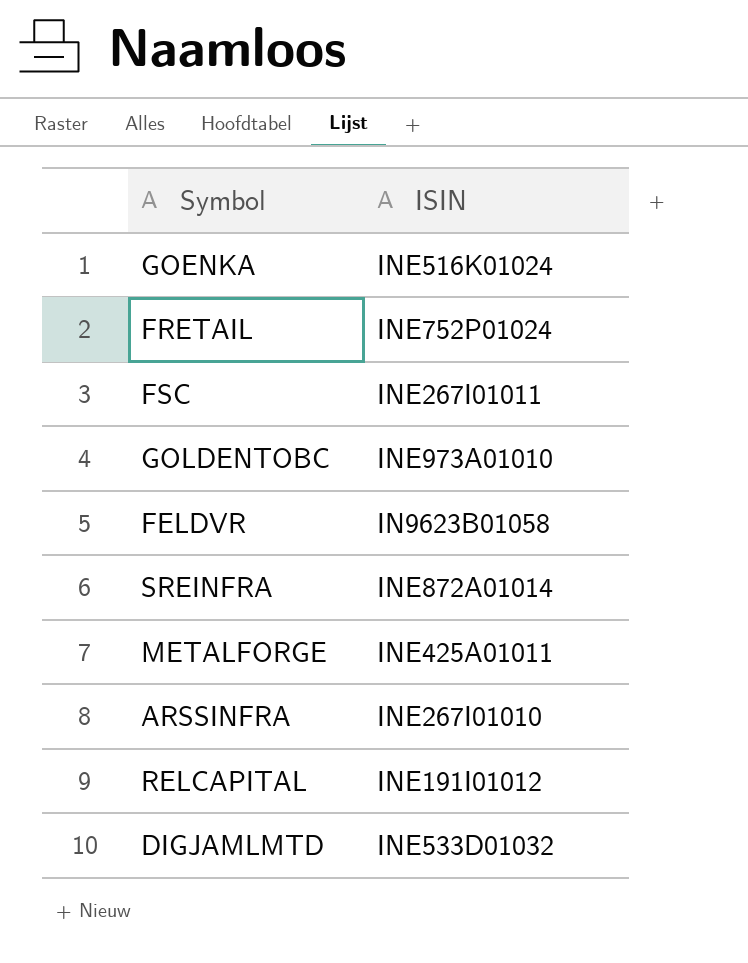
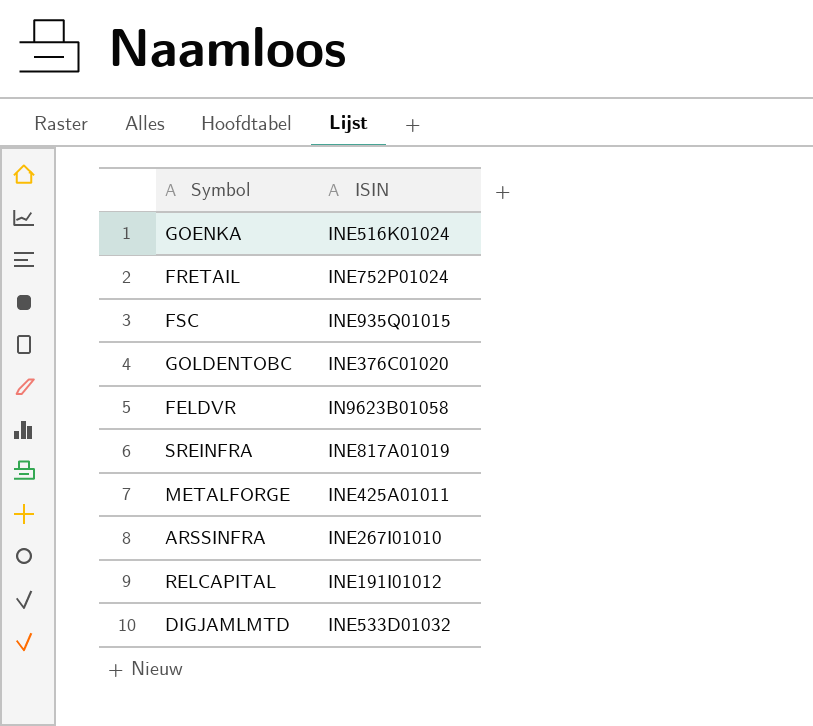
FSC | ISIN: INE267I01011 -> INE935Q01015
GOLDENTOBC | ISIN: INE973A01010 -> INE376C01020
SREINFRA | ISIN: INE872A01014 -> INE817A01019

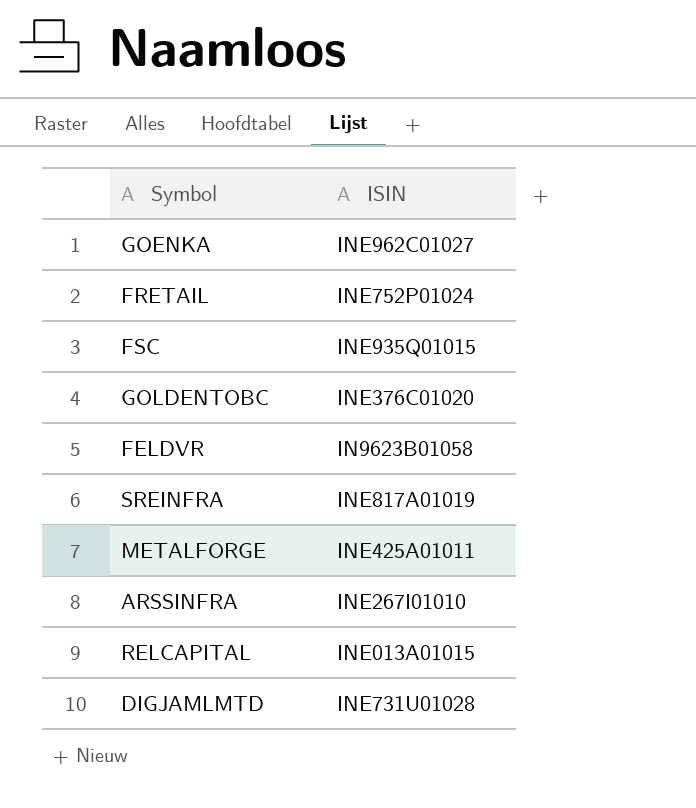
GOENKA | ISIN: INE516K01024 -> INE962C01027
RELCAPITAL | ISIN: INE191I01012 -> INE013A01015
DIGJAMLMTD | ISIN: INE533D01032 -> INE731U01028

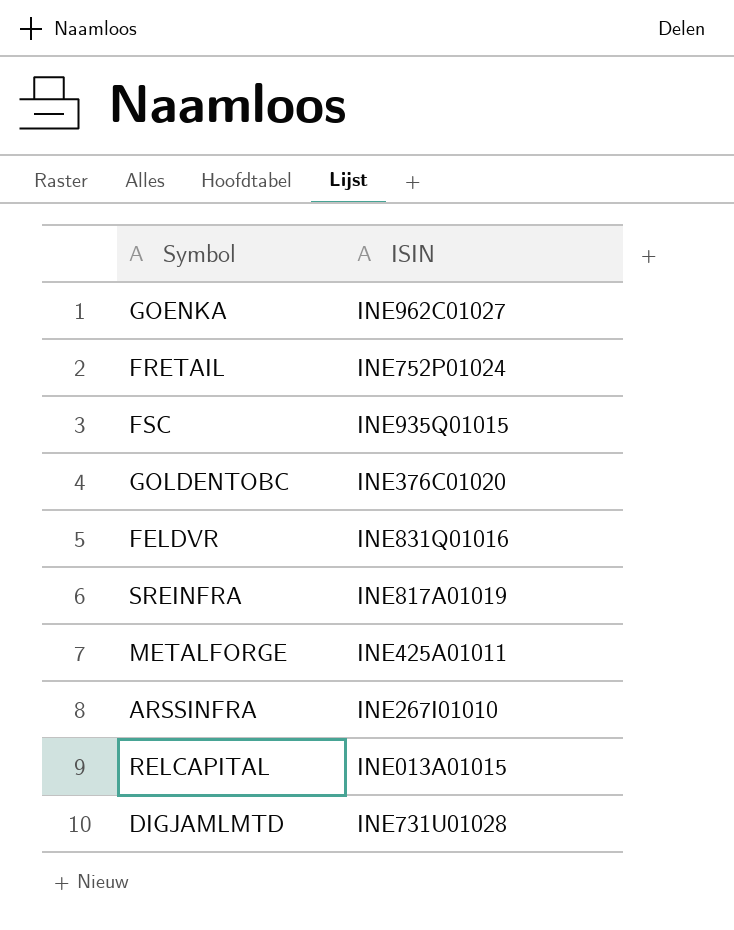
FELDVR | ISIN: IN9623B01058 -> INE831Q01016

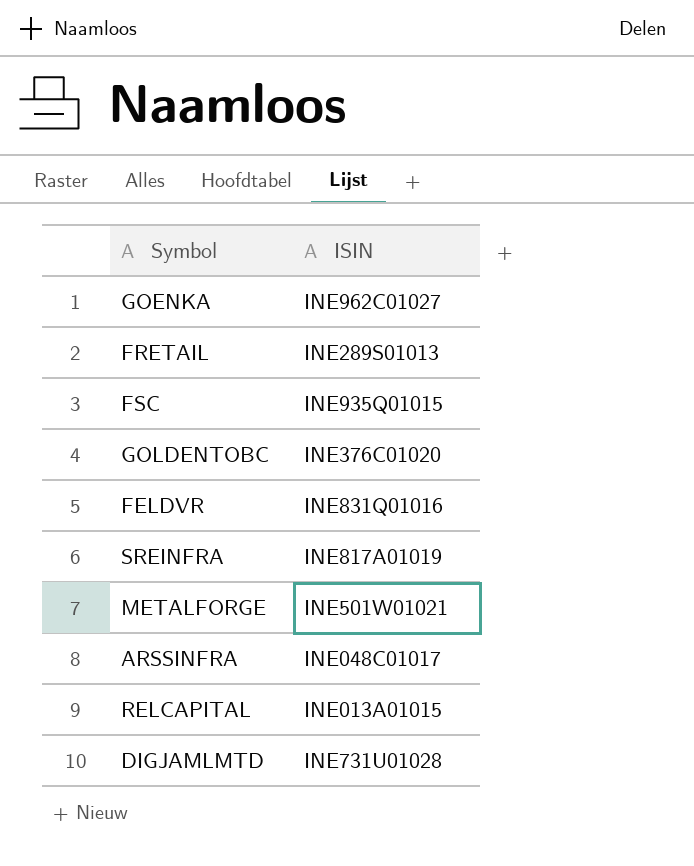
FRETAIL | ISIN: INE752P01024 -> INE289S01013
METALFORGE | ISIN: INE425A01011 -> INE501W01021
ARSSINFRA | ISIN: INE267I01010 -> INE048C01017

